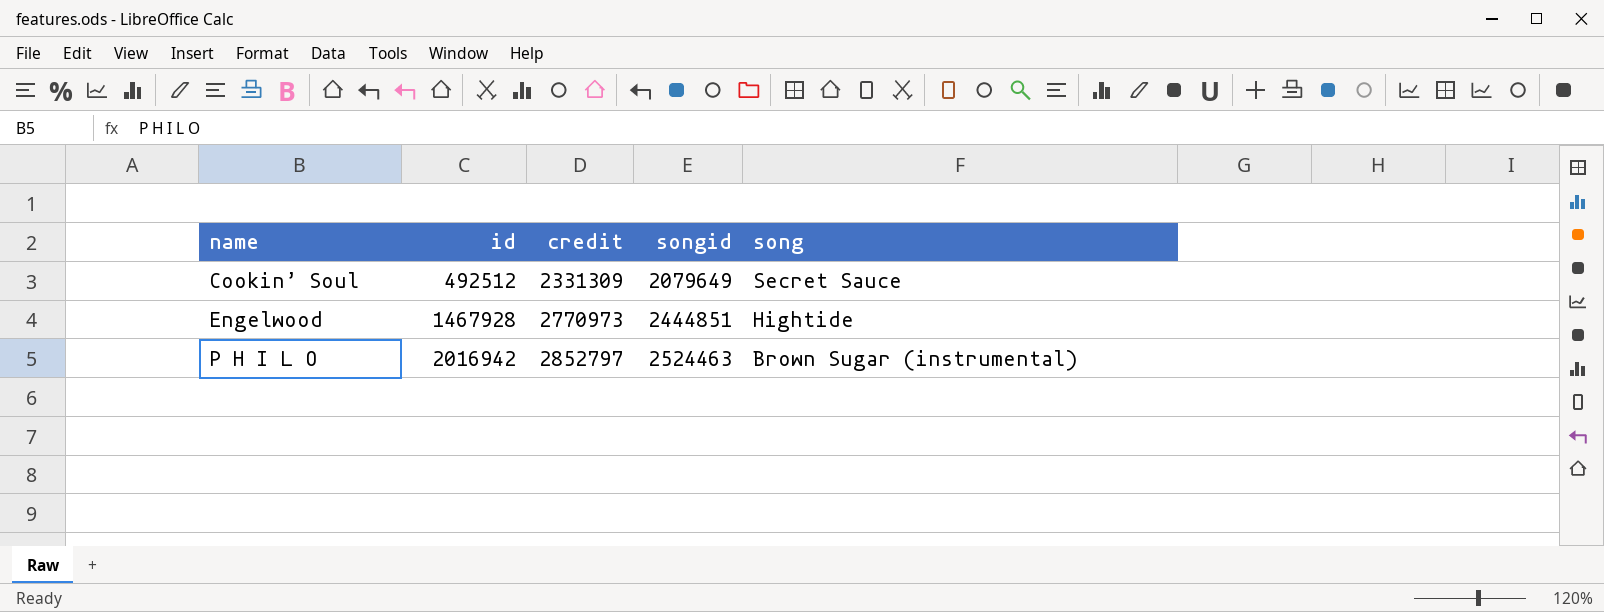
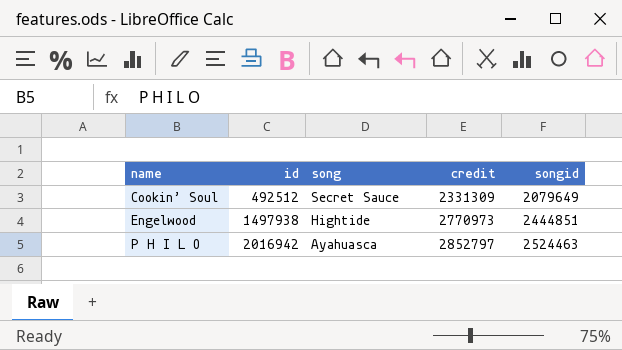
column song | position: 5 -> 3
Engelwood | id: 1467928 -> 1497938
P H I L O | song: Brown Sugar (instrumental) -> Ayahuasca

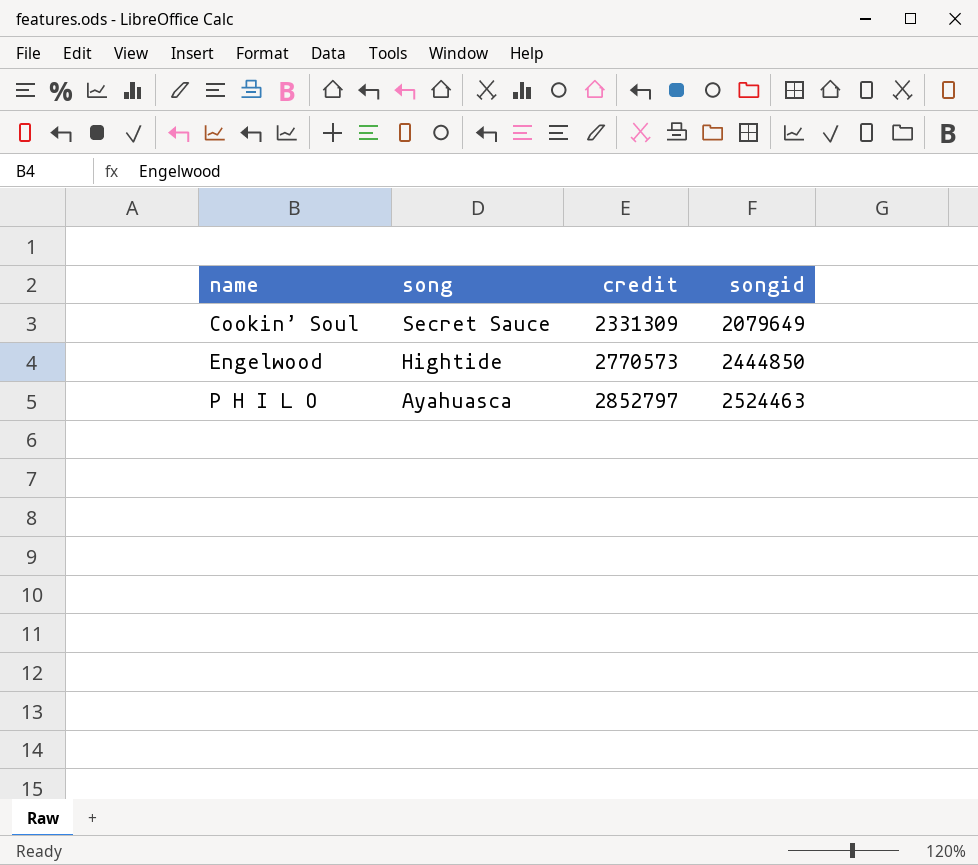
column id | position: 2 -> none
Engelwood | credit: 2770973 -> 2770573
Engelwood | songid: 2444851 -> 2444850

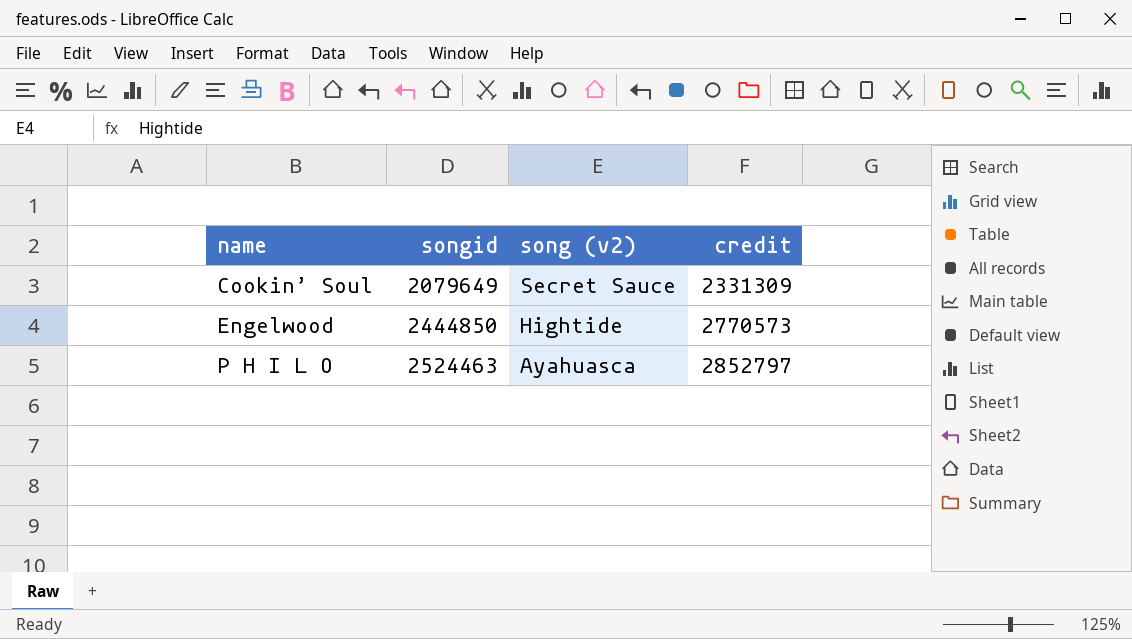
column songid | position: 4 -> 2
column name: song -> song (v2)

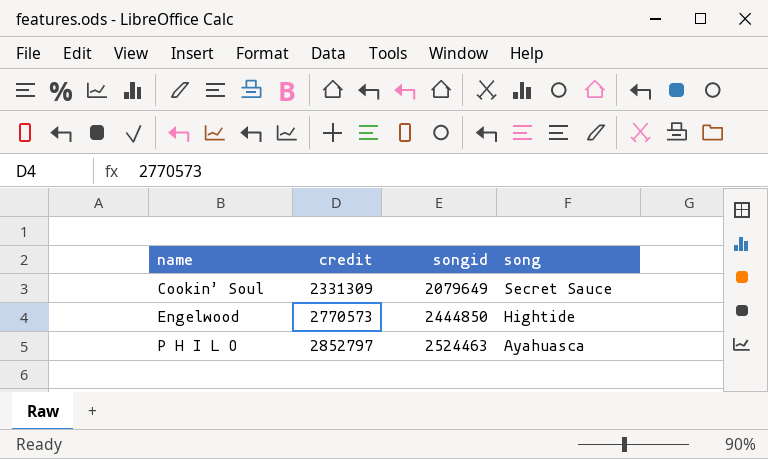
column credit | position: 4 -> 2
column name: song (v2) -> song

